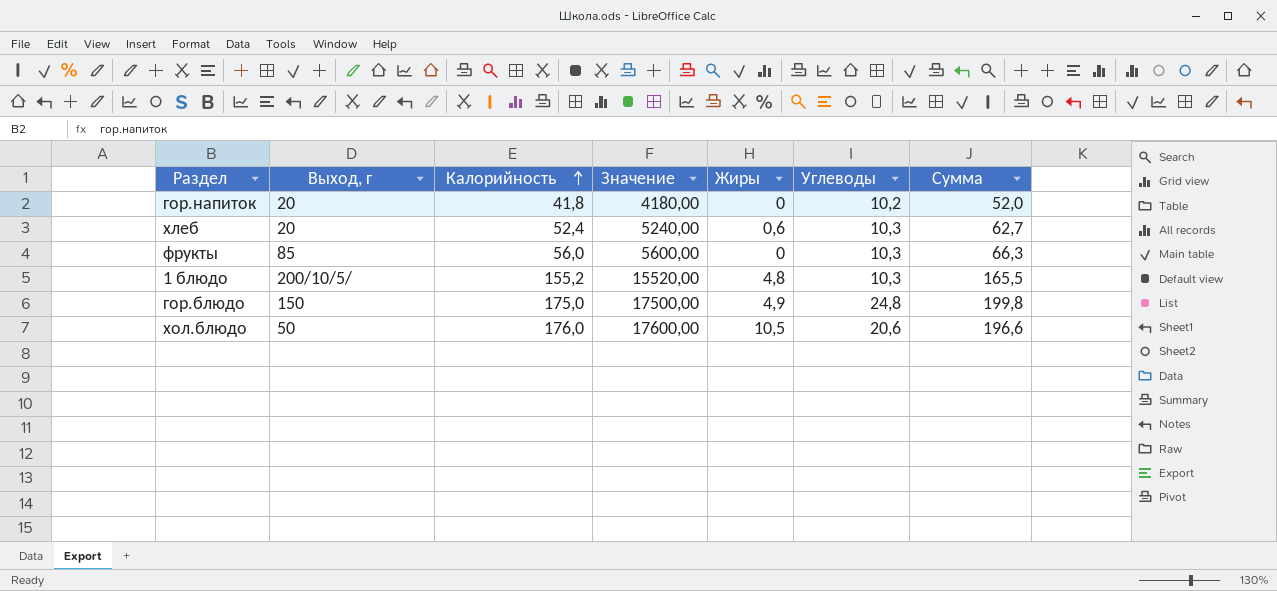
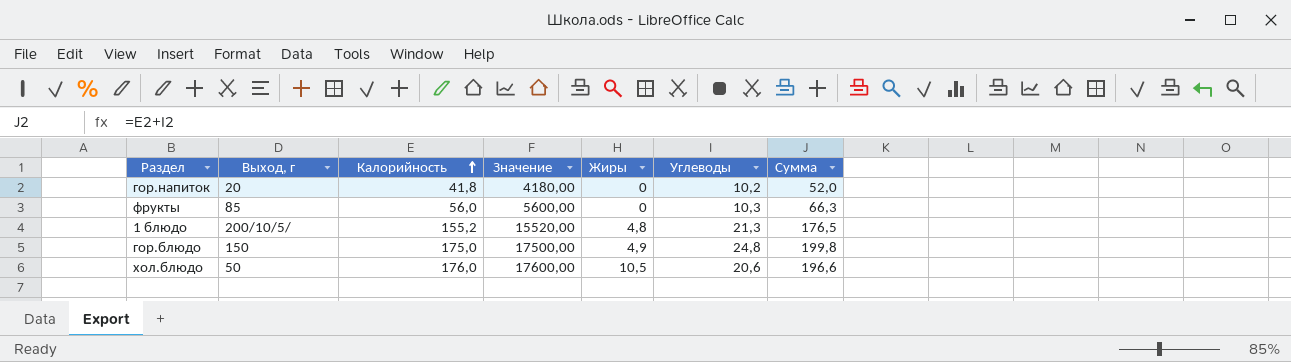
row хлеб: 20 | 52,4 | 5240,00 | 0,6 | 10,3 | 62,7 -> none
1 блюдо | Углеводы: 10,3 -> 21,3
1 блюдо | Сумма: 165,5 -> 176,5

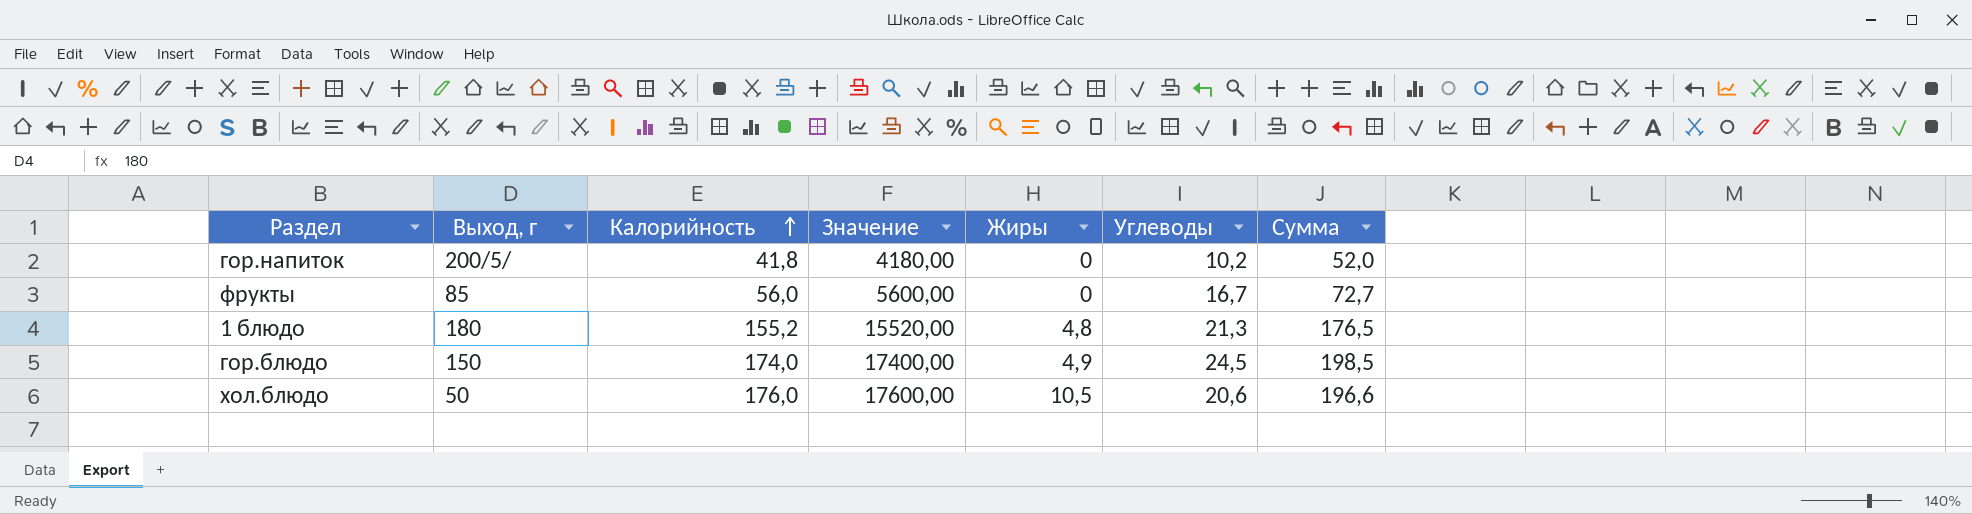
гор.напиток | Выход, г: 20 -> 200/5/
фрукты | Углеводы: 10,3 -> 16,7
фрукты | Сумма: 66,3 -> 72,7
1 блюдо | Выход, г: 200/10/5/ -> 180
гор.блюдо | Калорийность: 175,0 -> 174,0
гор.блюдо | Значение: 17500,00 -> 17400,00
гор.блюдо | Углеводы: 24,8 -> 24,5
гор.блюдо | Сумма: 199,8 -> 198,5

